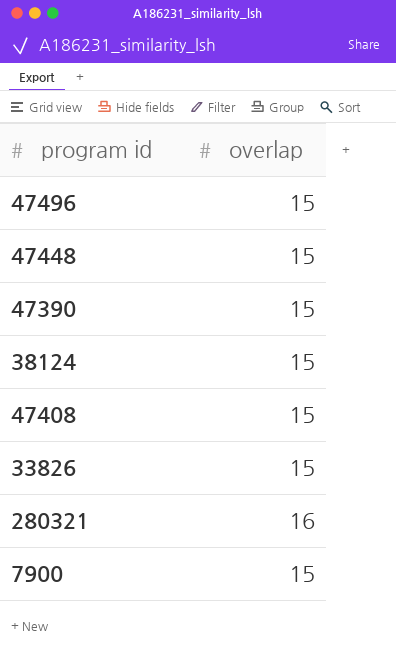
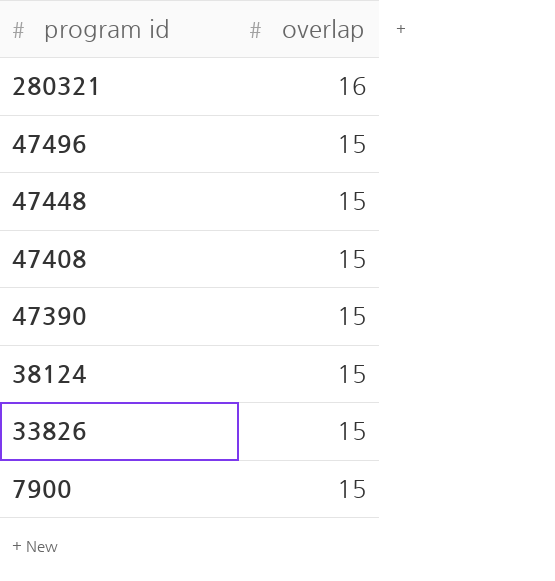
row order: none -> program id descending

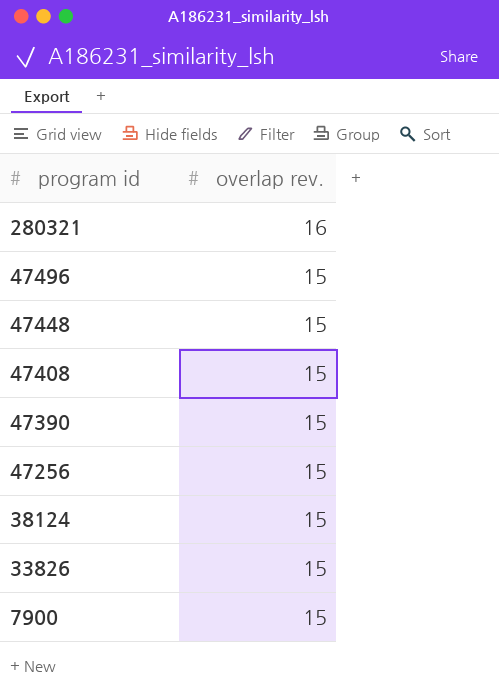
column name: overlap -> overlap rev.
row 47256: none -> 15

